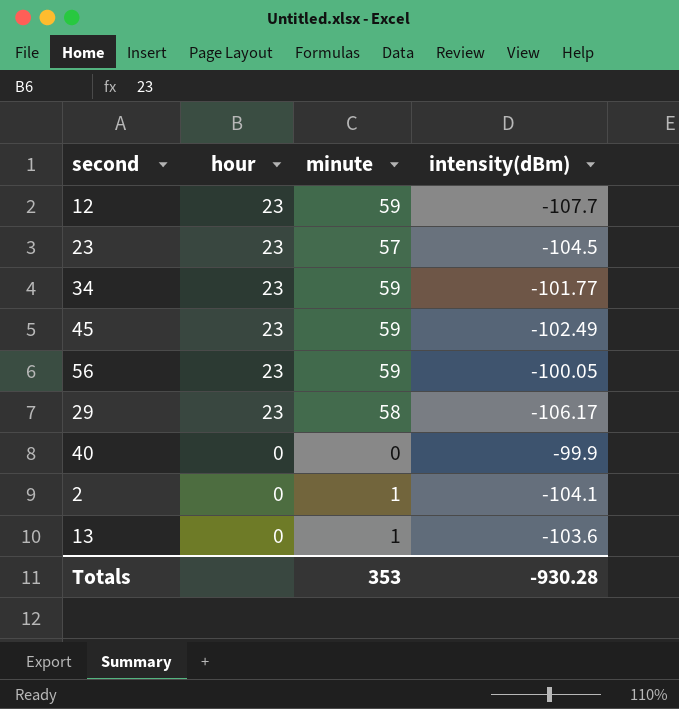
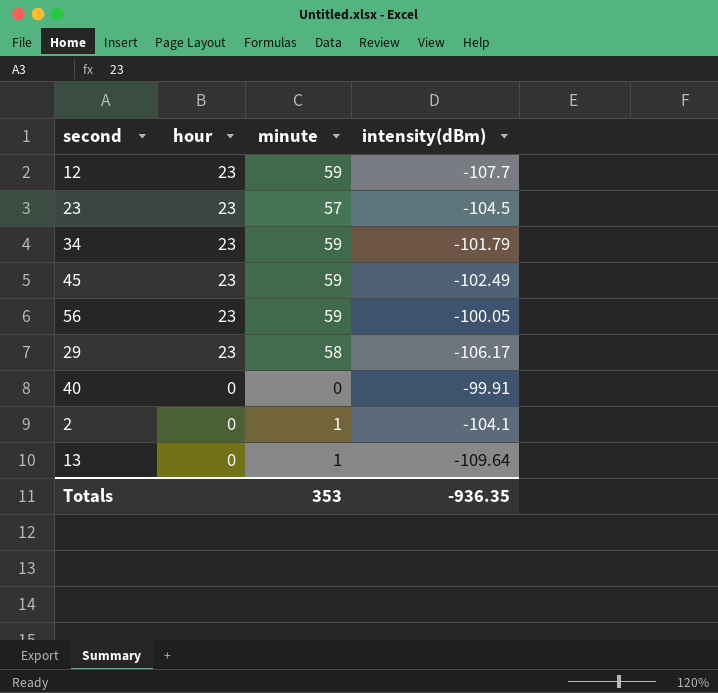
34 | intensity(dBm): -101.77 -> -101.79
40 | intensity(dBm): -99.9 -> -99.91
13 | intensity(dBm): -103.6 -> -109.64
Totals | intensity(dBm): -930.28 -> -936.35

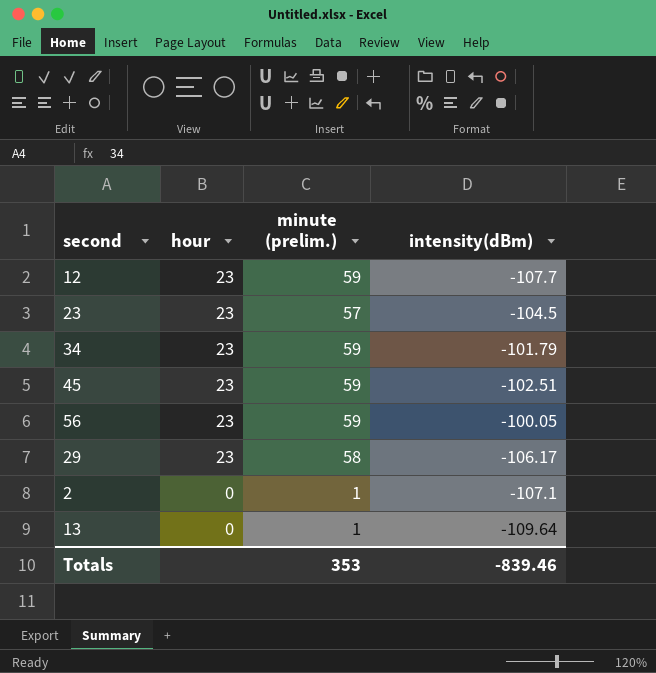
column name: minute -> minute (prelim.)
row 40: 0 | 0 | -99.91 -> none
45 | intensity(dBm): -102.49 -> -102.51
2 | intensity(dBm): -104.1 -> -107.1
Totals | intensity(dBm): -936.35 -> -839.46

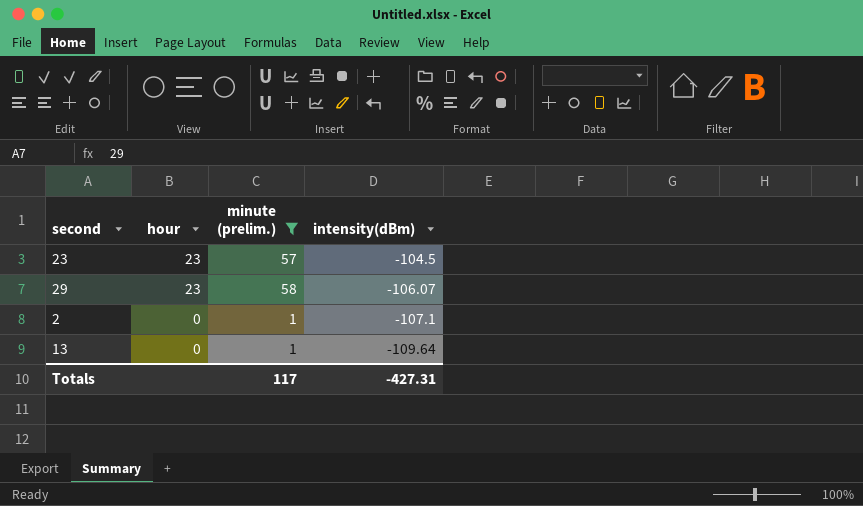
filter: none -> minute (prelim.) != 59
29 | intensity(dBm): -106.17 -> -106.07
Totals | minute (prelim.): 353 -> 117
Totals | intensity(dBm): -839.46 -> -427.31

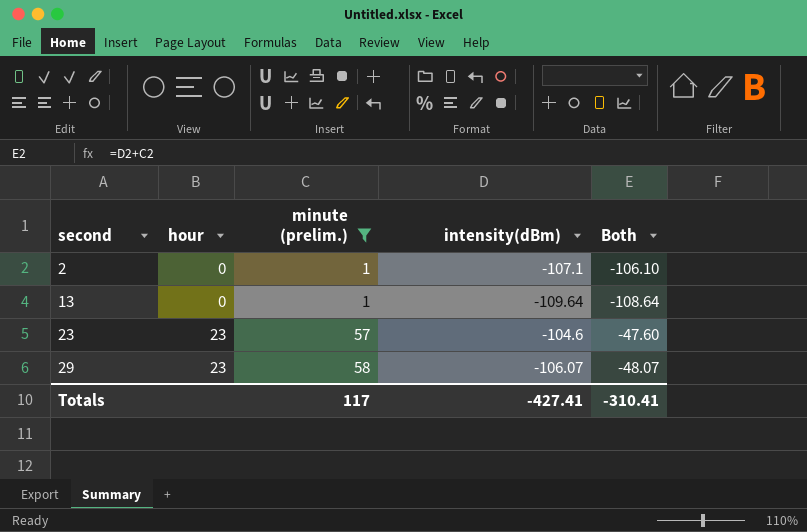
row order: hour descending -> second ascending
column Both | formula: none -> [minute (prelim.)] + [intensity(dBm)]
23 | intensity(dBm): -104.5 -> -104.6
Totals | intensity(dBm): -427.31 -> -427.41

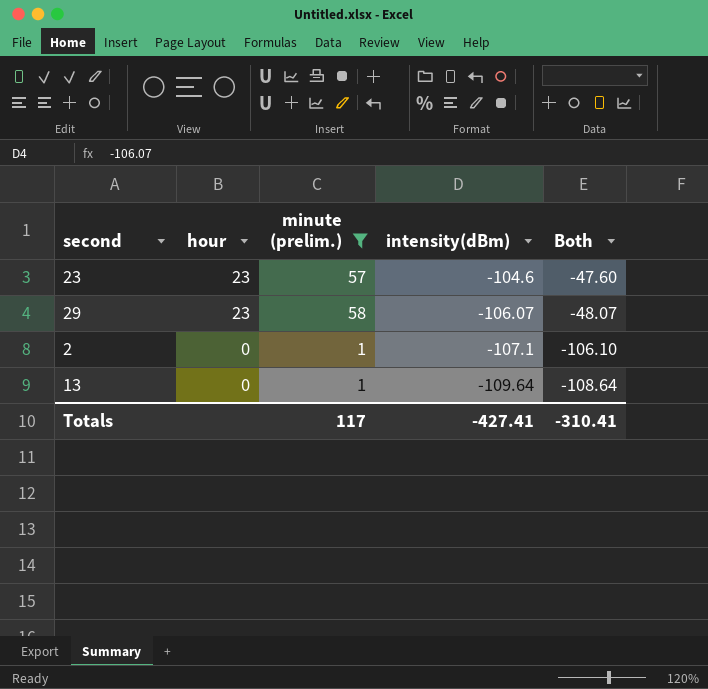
row order: second ascending -> hour descending

